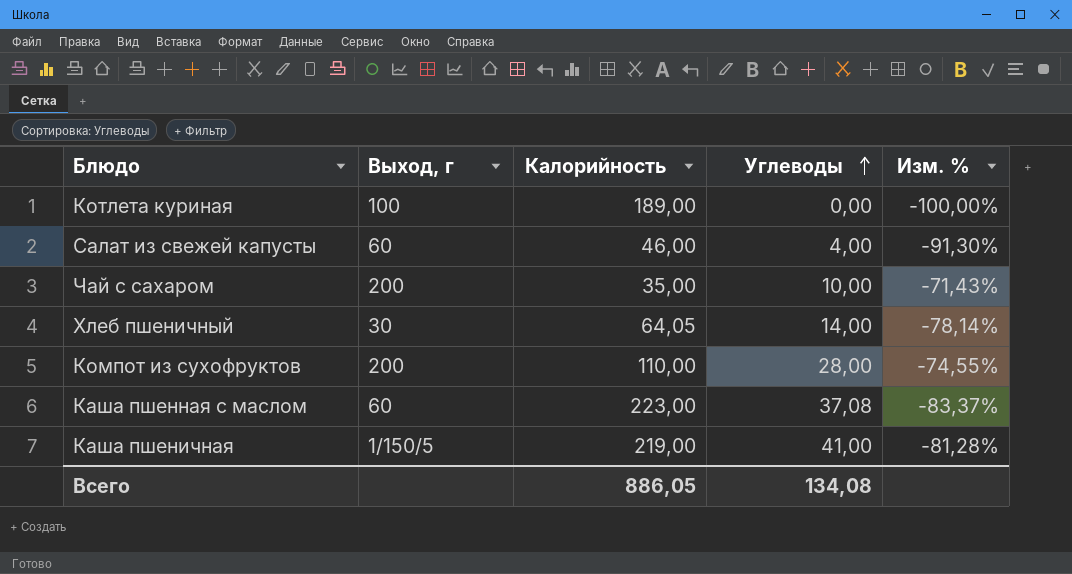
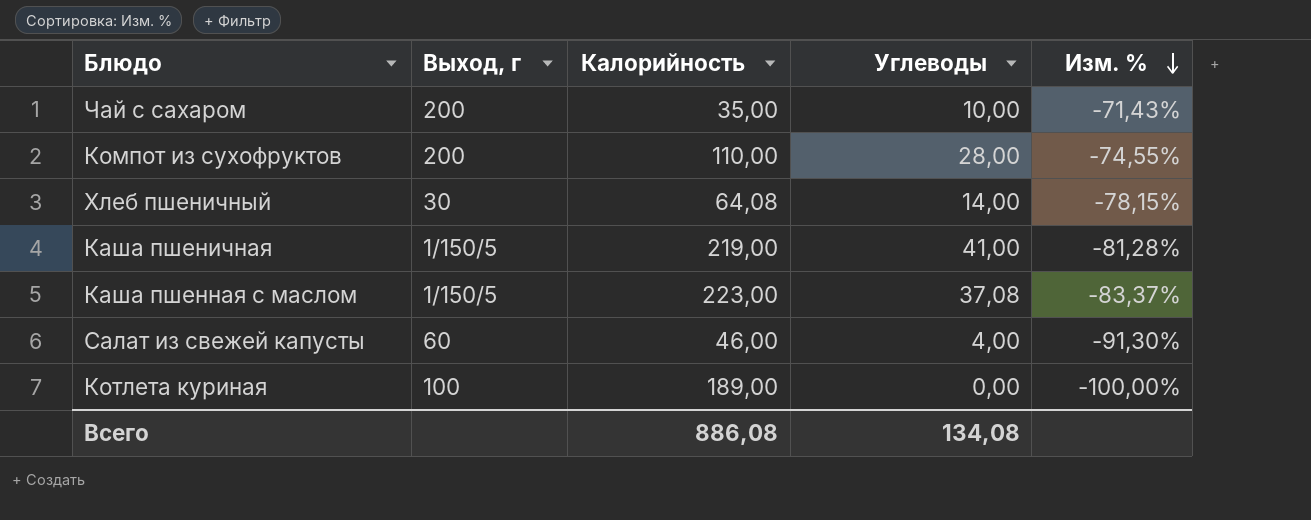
row order: Углеводы ascending -> Изм. % descending
Хлеб пшеничный | Калорийность: 64,05 -> 64,08
Хлеб пшеничный | Изм. %: -78,14% -> -78,15%
Каша пшенная с маслом | Выход, г: 60 -> 1/150/5
Всего | Калорийность: 886,05 -> 886,08

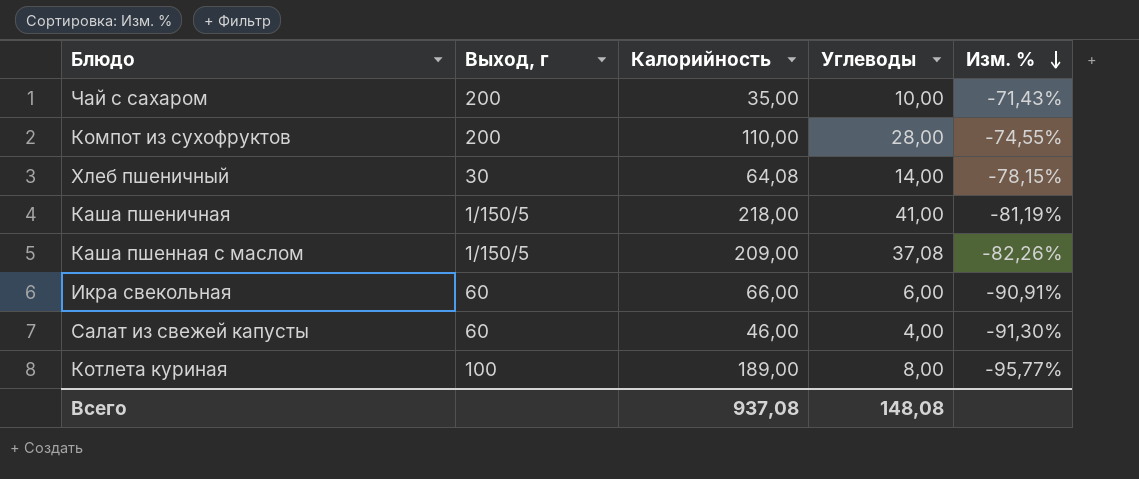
Каша пшеничная | Калорийность: 219,00 -> 218,00
Каша пшеничная | Изм. %: -81,28% -> -81,19%
Каша пшенная с маслом | Калорийность: 223,00 -> 209,00
Каша пшенная с маслом | Изм. %: -83,37% -> -82,26%
row Икра свекольная: none -> 60 | 66,00 | 6,00 | -90,91%
Котлета куриная | Углеводы: 0,00 -> 8,00
Котлета куриная | Изм. %: -100,00% -> -95,77%
Всего | Калорийность: 886,08 -> 937,08
Всего | Углеводы: 134,08 -> 148,08

